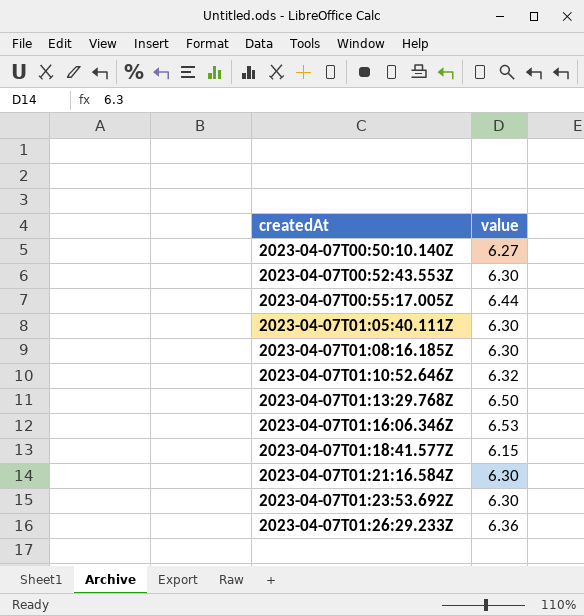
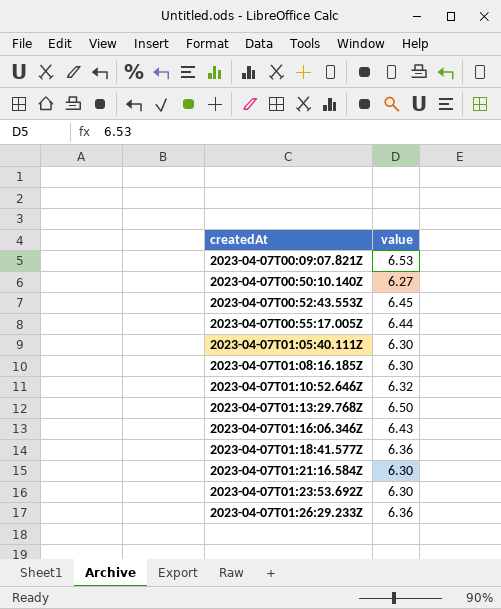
row 2023-04-07T00:09:07.821Z: none -> 6.53
2023-04-07T00:52:43.553Z | value: 6.30 -> 6.45
2023-04-07T01:16:06.346Z | value: 6.53 -> 6.43
2023-04-07T01:18:41.577Z | value: 6.15 -> 6.36

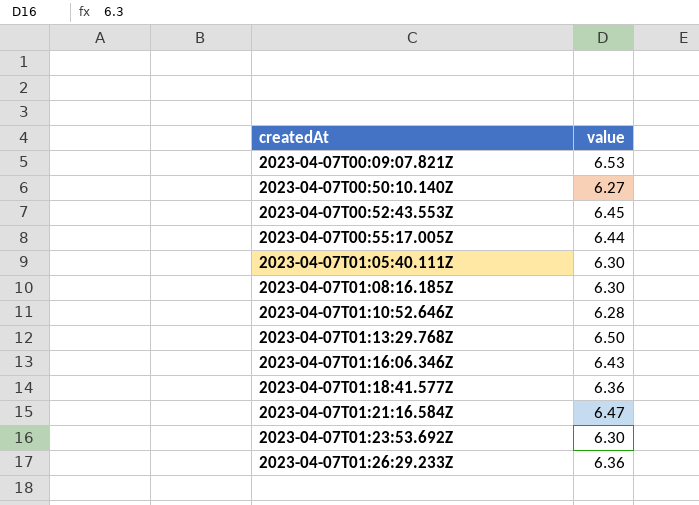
2023-04-07T01:10:52.646Z | value: 6.32 -> 6.28
2023-04-07T01:21:16.584Z | value: 6.30 -> 6.47

